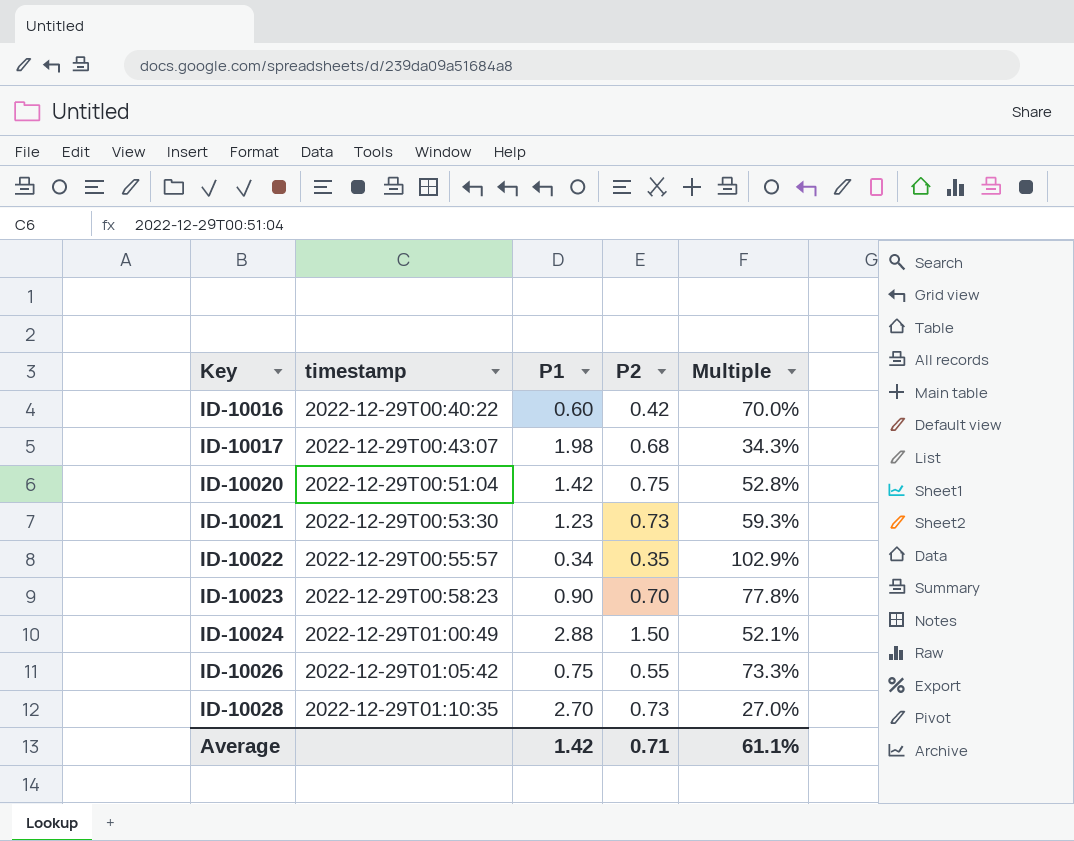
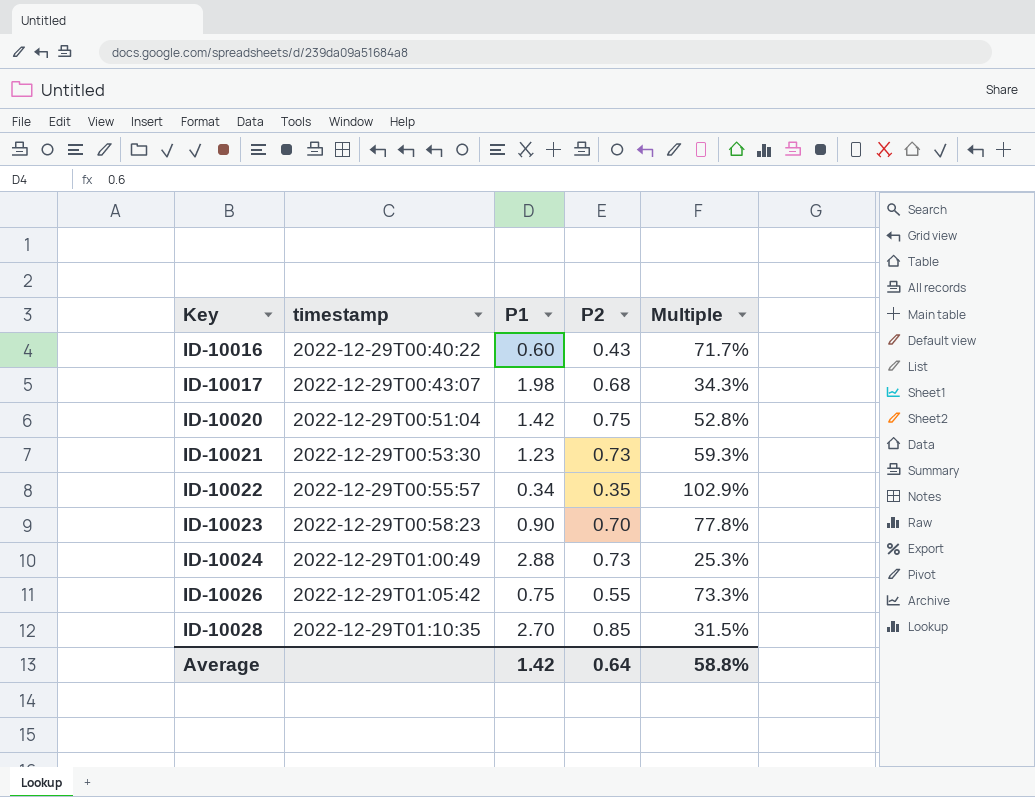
ID-10016 | P2: 0.42 -> 0.43
ID-10016 | Multiple: 70.0% -> 71.7%
ID-10024 | P2: 1.50 -> 0.73
ID-10024 | Multiple: 52.1% -> 25.3%
ID-10028 | P2: 0.73 -> 0.85
ID-10028 | Multiple: 27.0% -> 31.5%
Average | P2: 0.71 -> 0.64
Average | Multiple: 61.1% -> 58.8%

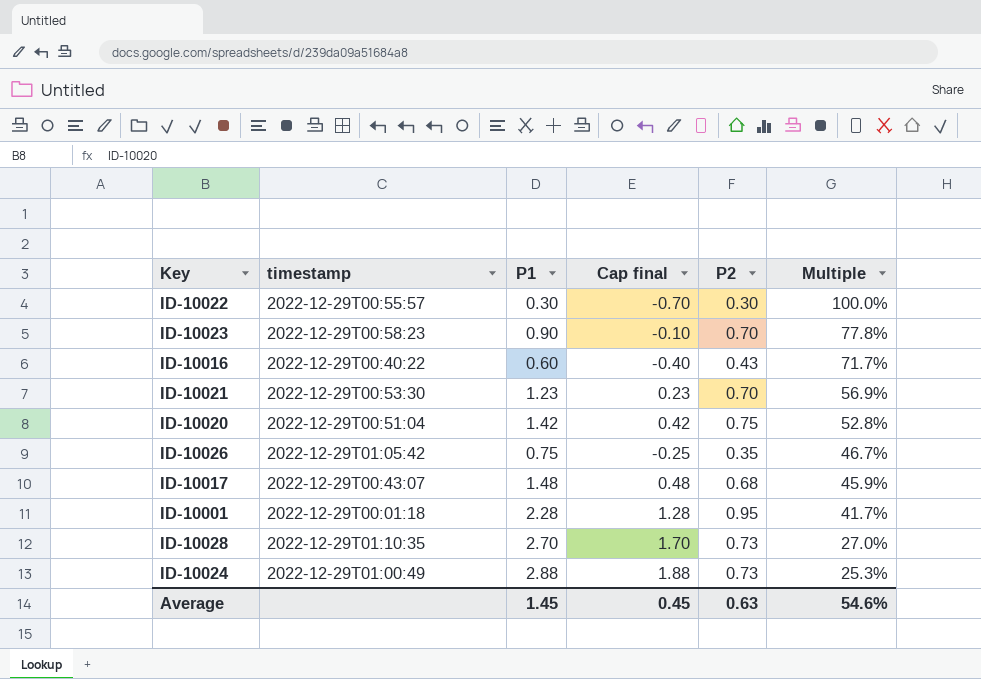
row order: Key ascending -> Multiple descending
column Cap final | formula: none -> [P1] - 1
ID-10022 | P1: 0.34 -> 0.30
ID-10022 | P2: 0.35 -> 0.30
ID-10022 | Multiple: 102.9% -> 100.0%
ID-10021 | P2: 0.73 -> 0.70
ID-10021 | Multiple: 59.3% -> 56.9%
ID-10026 | P2: 0.55 -> 0.35
ID-10026 | Multiple: 73.3% -> 46.7%
ID-10017 | P1: 1.98 -> 1.48
ID-10017 | Multiple: 34.3% -> 45.9%
row ID-10001: none -> 2022-12-29T00:01:18 | 2.28 | 1.28 | 0.95 | 41.7%
ID-10028 | P2: 0.85 -> 0.73
ID-10028 | Multiple: 31.5% -> 27.0%
Average | P1: 1.42 -> 1.45
Average | P2: 0.64 -> 0.63
Average | Multiple: 58.8% -> 54.6%

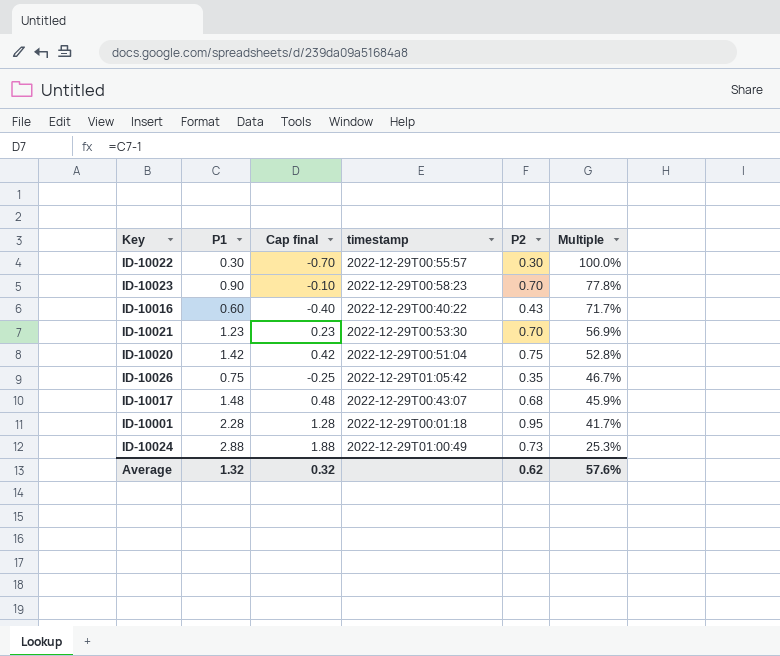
column timestamp | position: 2 -> 4
row ID-10028: 2022-12-29T01:10:35 | 2.70 | 1.70 | 0.73 | 27.0% -> none
Average | P1: 1.45 -> 1.32
Average | Cap final: 0.45 -> 0.32
Average | P2: 0.63 -> 0.62
Average | Multiple: 54.6% -> 57.6%

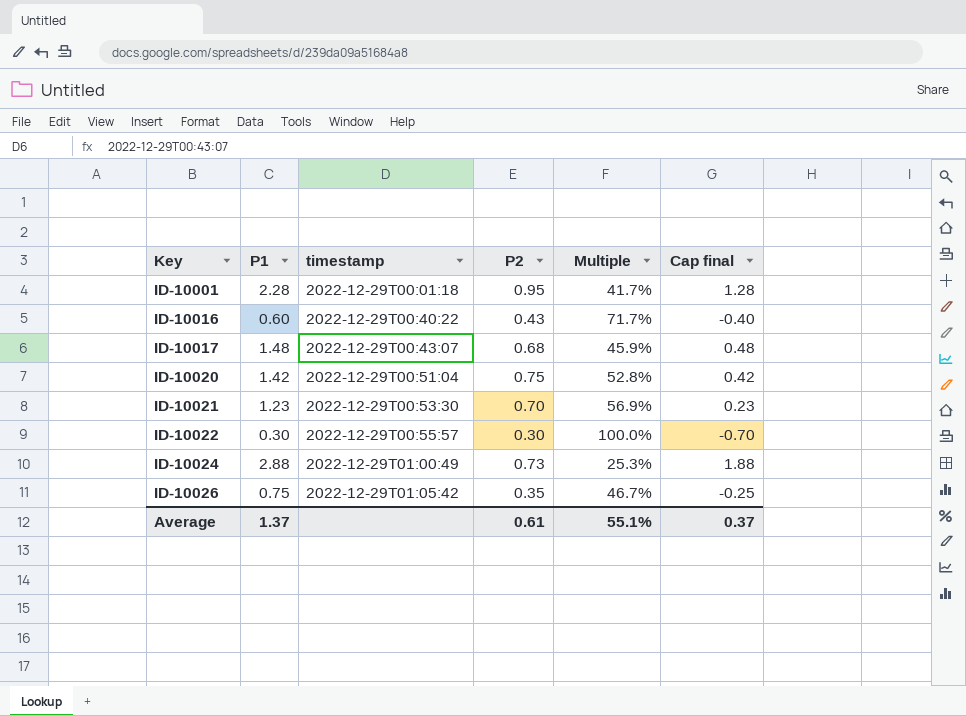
row order: Multiple descending -> Key ascending
column Cap final | position: 3 -> 6
row ID-10023: 0.90 | -0.10 | 2022-12-29T00:58:23 | 0.70 | 77.8% -> none
Average | P1: 1.32 -> 1.37
Average | P2: 0.62 -> 0.61
Average | Multiple: 57.6% -> 55.1%
Average | Cap final: 0.32 -> 0.37

